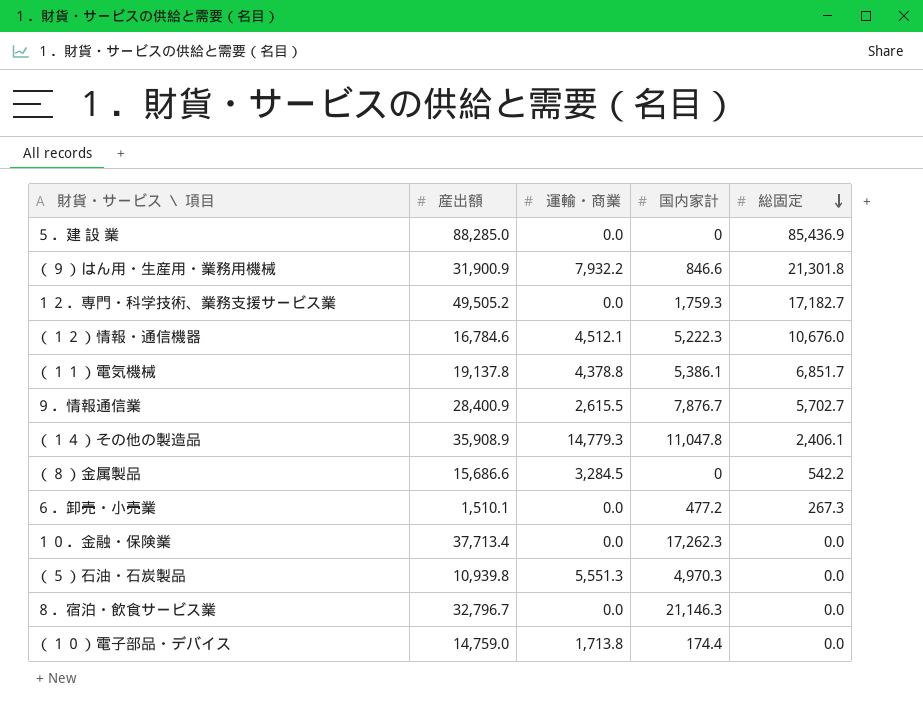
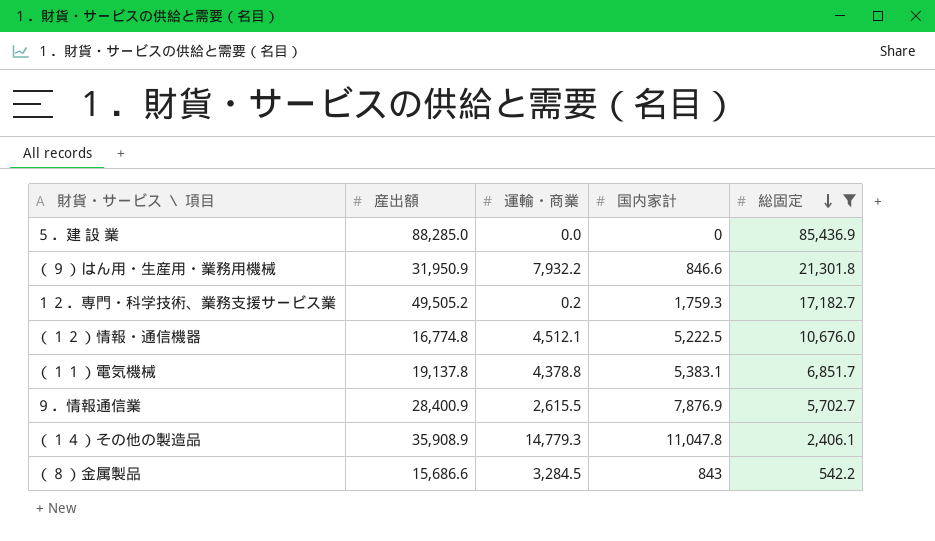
filter: none -> 総固定 >= 542.2
（９）はん用・生産用・業務用機械 | 産出額: 31,900.9 -> 31,950.9
１２．専門・科学技術、業務支援サービス業 | 運輸・商業: 0.0 -> 0.2
（１２）情報・通信機器 | 産出額: 16,784.6 -> 16,774.8
（１２）情報・通信機器 | 国内家計: 5,222.3 -> 5,222.5
（１１）電気機械 | 国内家計: 5,386.1 -> 5,383.1
９．情報通信業 | 国内家計: 7,876.7 -> 7,876.9
（８）金属製品 | 国内家計: 0 -> 843

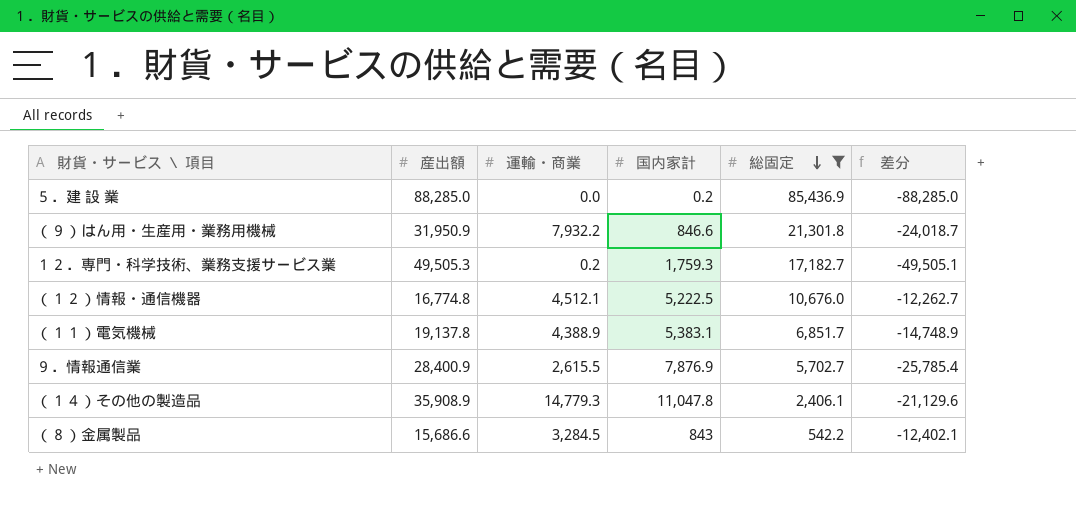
column 差分 | formula: none -> [運輸・商業] - [産出額]
５．建 設 業 | 国内家計: 0 -> 0.2
１２．専門・科学技術、業務支援サービス業 | 産出額: 49,505.2 -> 49,505.3
（１１）電気機械 | 運輸・商業: 4,378.8 -> 4,388.9

